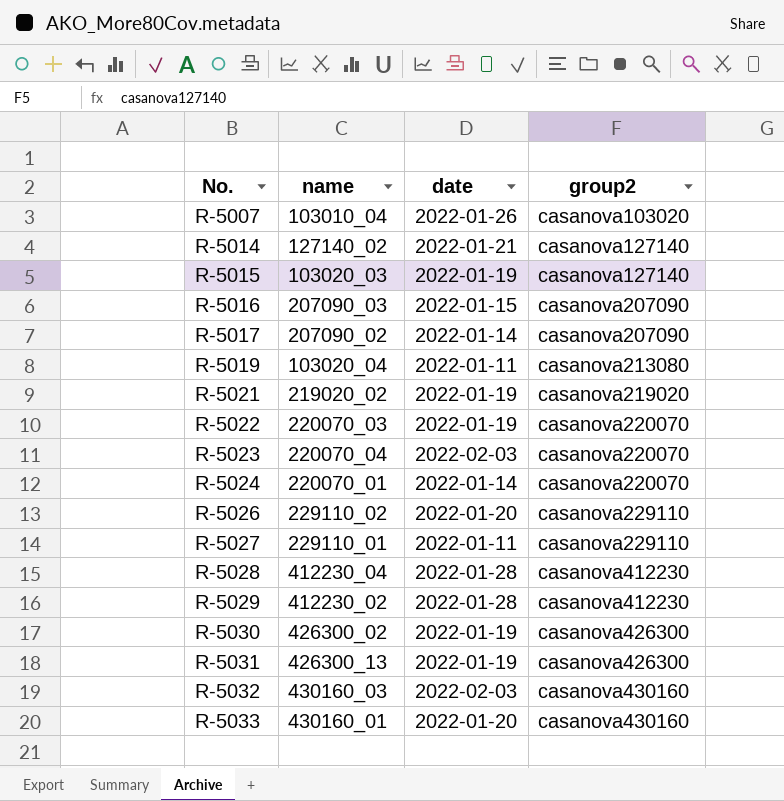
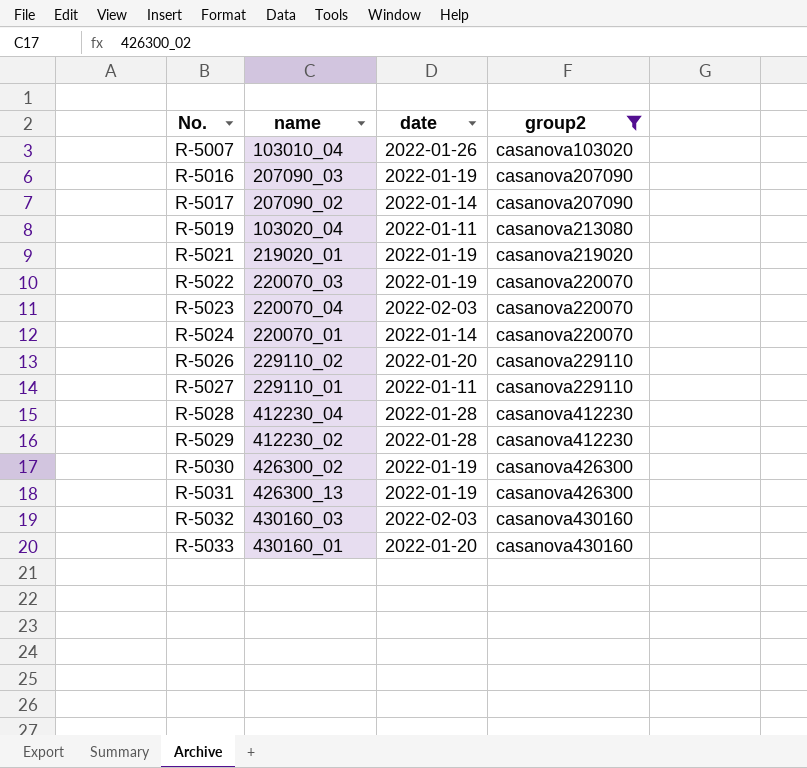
filter: none -> group2 != casanova127140
R-5016 | date: 2022-01-15 -> 2022-01-19
R-5021 | name: 219020_02 -> 219020_01

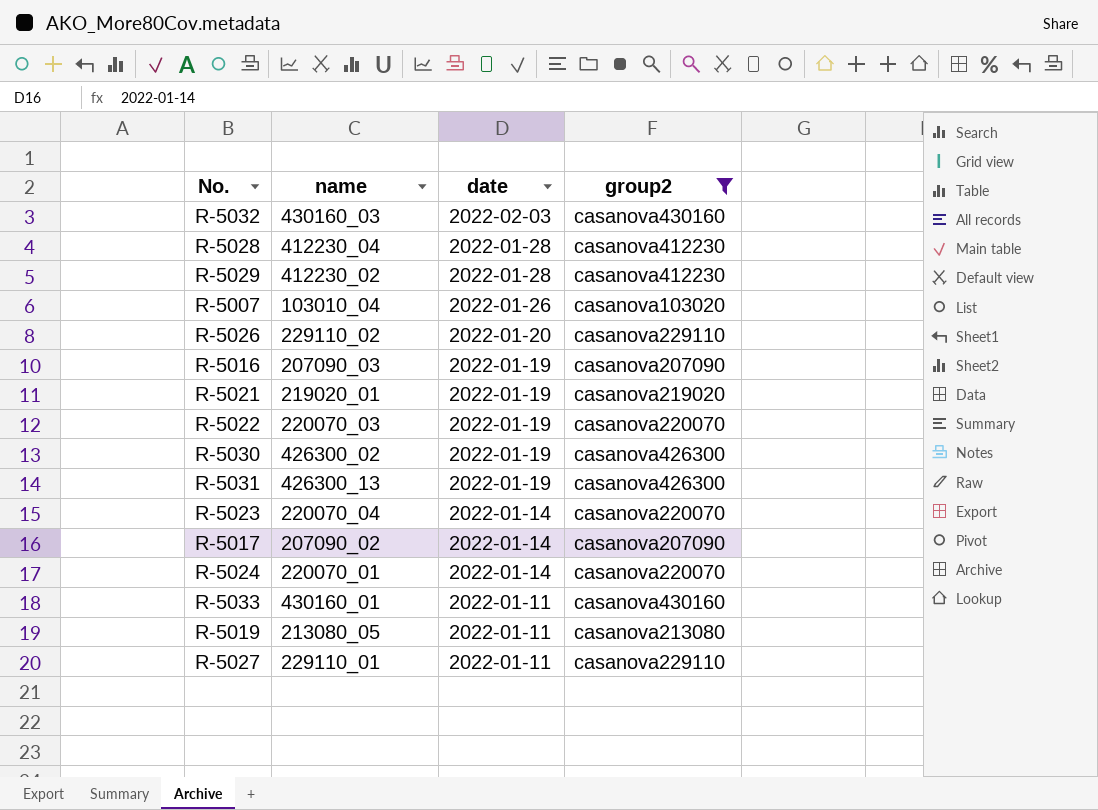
row order: No. ascending -> date descending
R-5023 | date: 2022-02-03 -> 2022-01-14
R-5033 | date: 2022-01-20 -> 2022-01-11
R-5019 | name: 103020_04 -> 213080_05

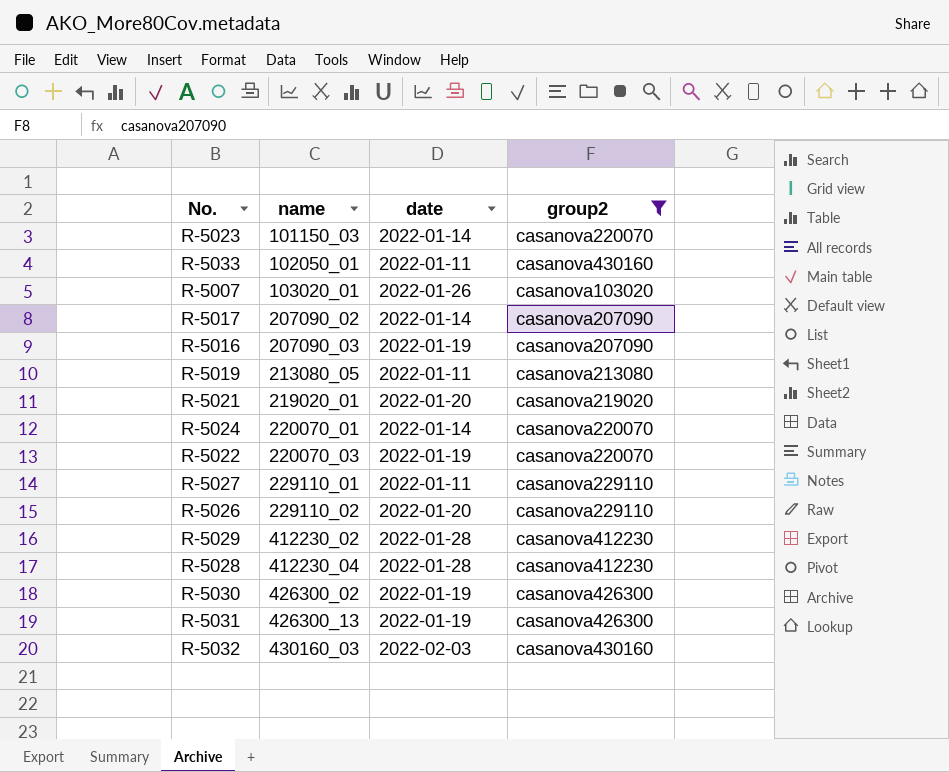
row order: date descending -> name ascending
R-5023 | name: 220070_04 -> 101150_03
R-5033 | name: 430160_01 -> 102050_01
R-5007 | name: 103010_04 -> 103020_01
R-5021 | date: 2022-01-19 -> 2022-01-20

